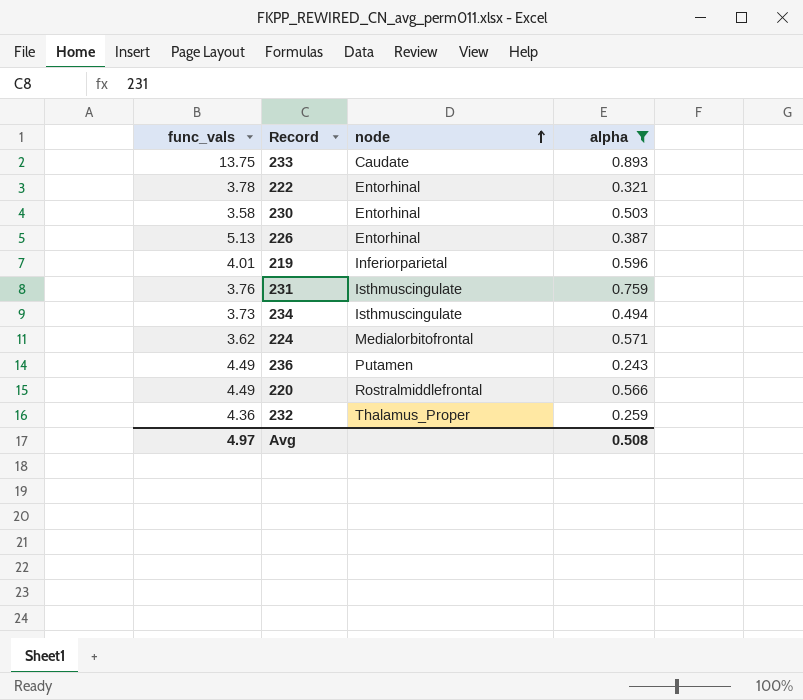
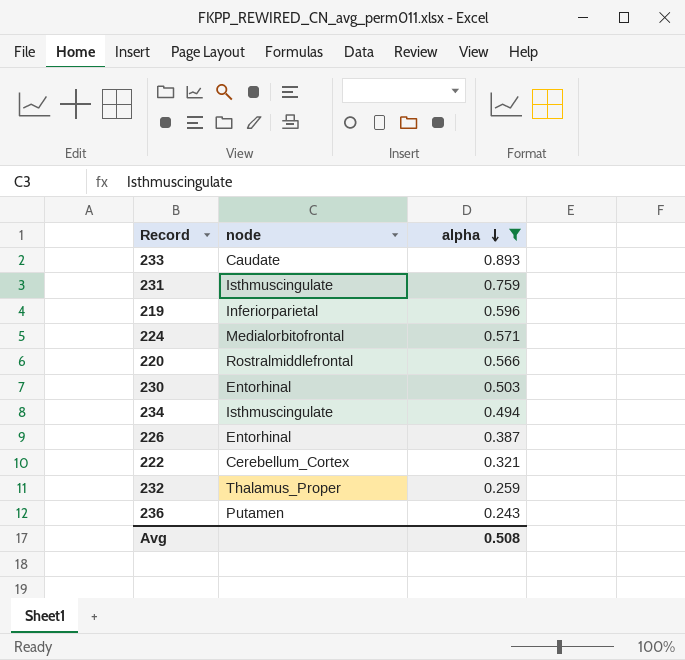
row order: node ascending -> alpha descending
column func_vals | position: 1 -> none
222 | node: Entorhinal -> Cerebellum_Cortex

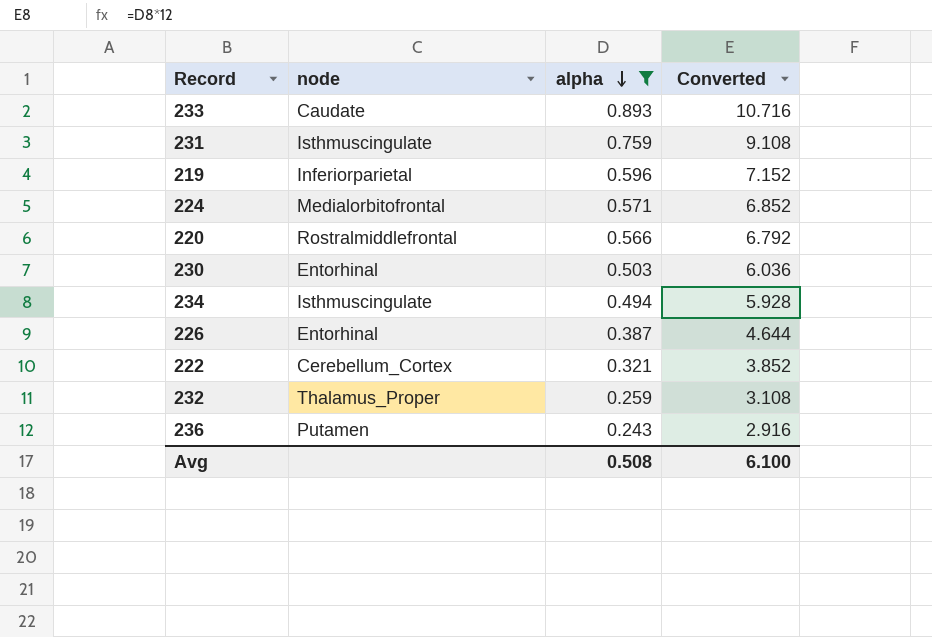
column Converted | formula: none -> [alpha] * 12

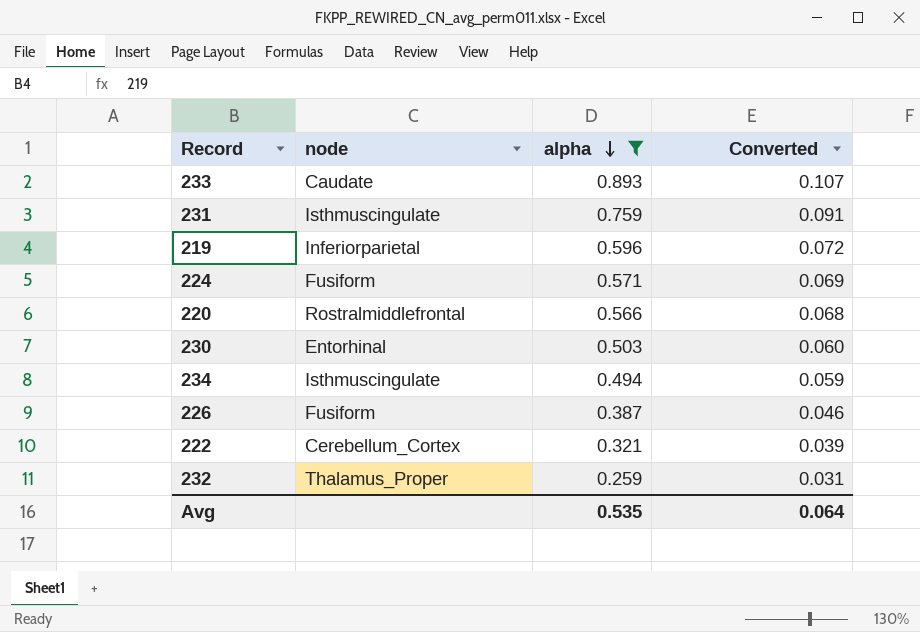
column Converted | formula: [alpha] * 12 -> [alpha] * 0.12
row 236: Putamen | 0.243 | 2.916 -> none
224 | node: Medialorbitofrontal -> Fusiform
226 | node: Entorhinal -> Fusiform
Avg | alpha: 0.508 -> 0.535
Avg | Converted: 6.100 -> 0.064

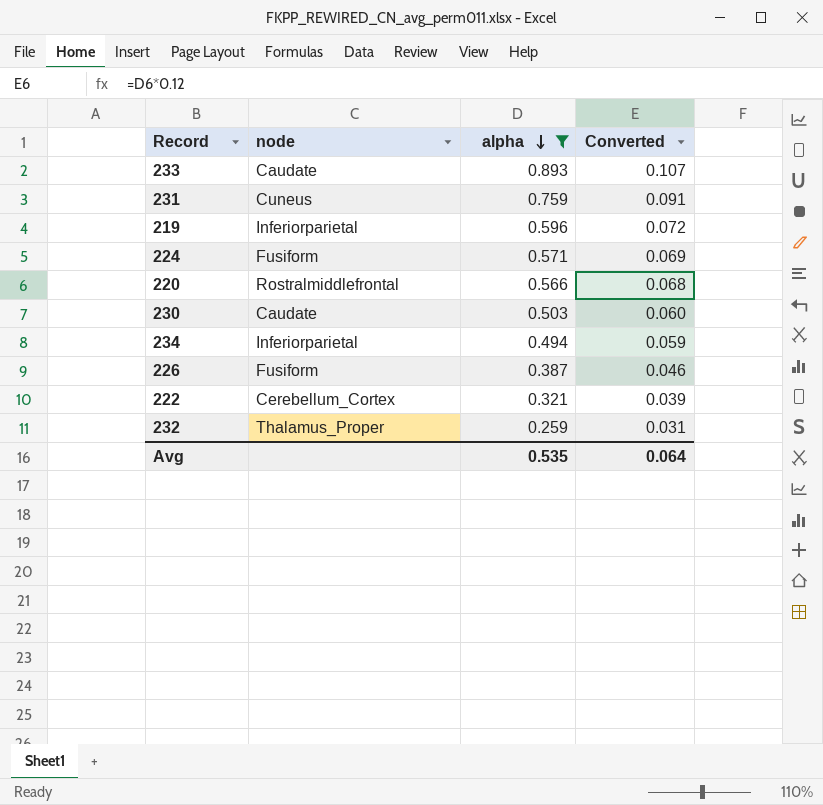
231 | node: Isthmuscingulate -> Cuneus
230 | node: Entorhinal -> Caudate
234 | node: Isthmuscingulate -> Inferiorparietal

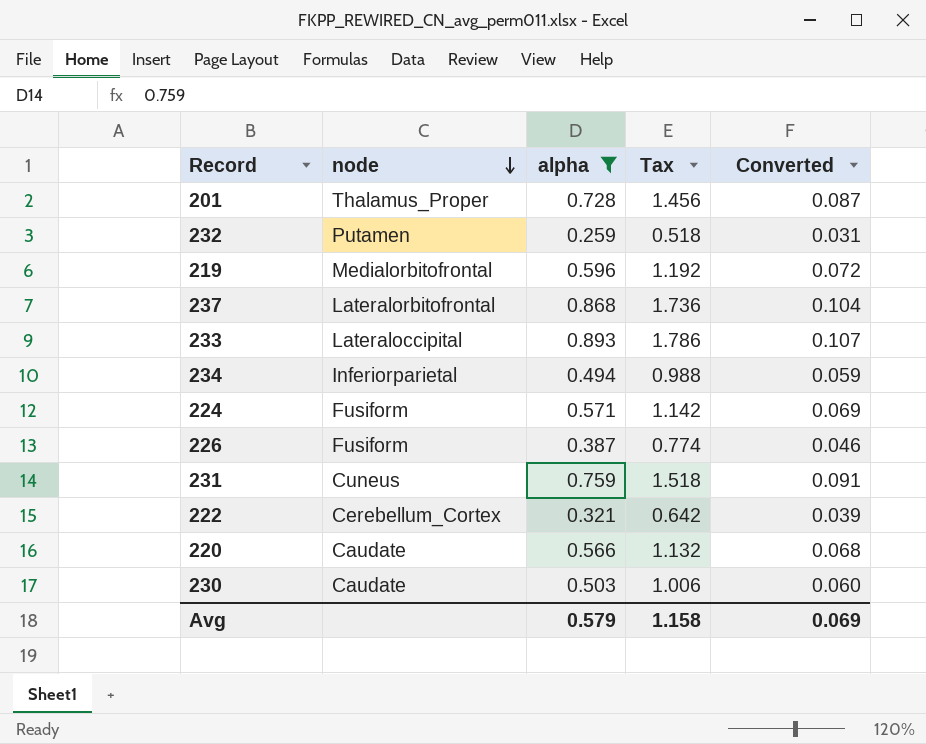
row order: alpha descending -> node descending
column Tax | formula: none -> [alpha] * 2
row 201: none -> Thalamus_Proper | 0.728 | 1.456 | 0.087
232 | node: Thalamus_Proper -> Putamen
219 | node: Inferiorparietal -> Medialorbitofrontal
row 237: none -> Lateralorbitofrontal | 0.868 | 1.736 | 0.104
233 | node: Caudate -> Lateraloccipital
220 | node: Rostralmiddlefrontal -> Caudate
Avg | alpha: 0.535 -> 0.579
Avg | Converted: 0.064 -> 0.069

